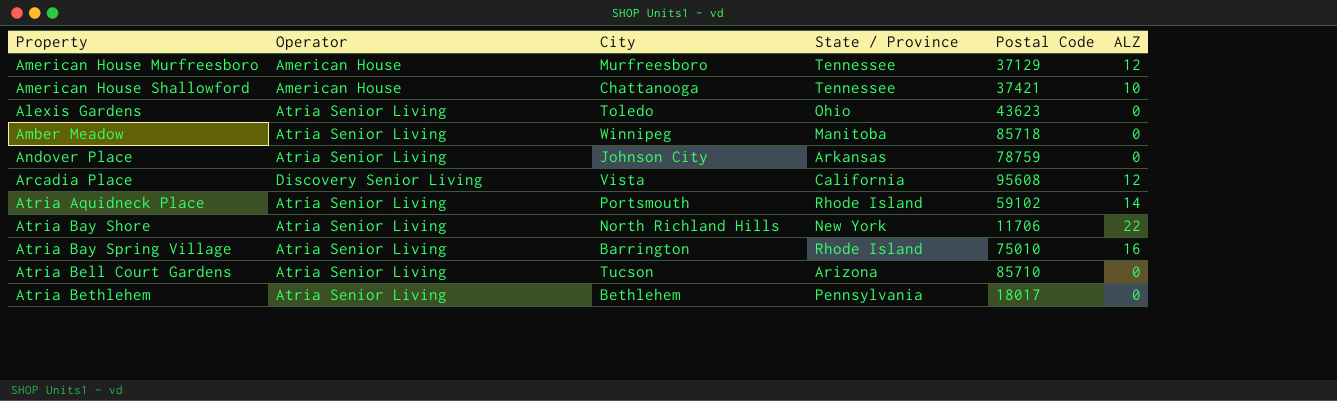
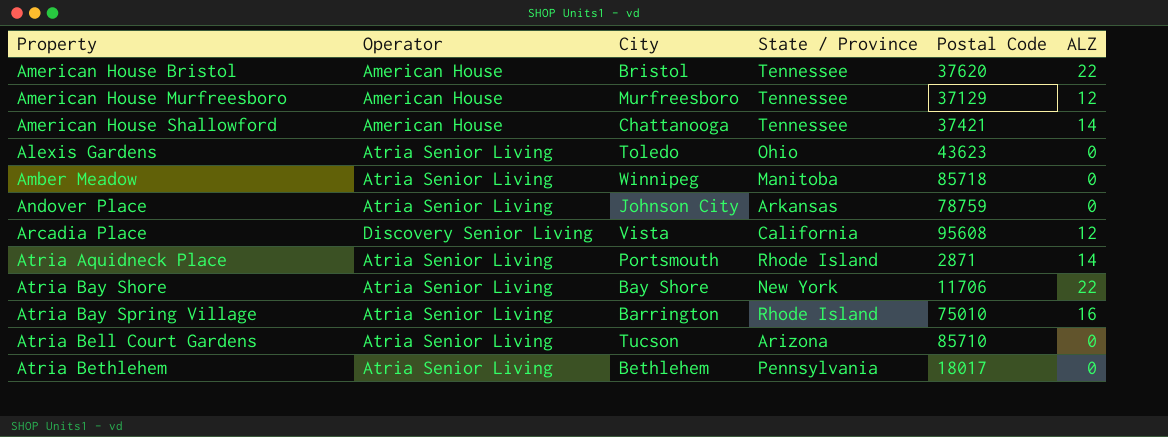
row American House Bristol: none -> American House | Bristol | Tennessee | 37620 | 22
American House Shallowford | ALZ: 10 -> 14
Atria Aquidneck Place | Postal Code: 59102 -> 2871
Atria Bay Shore | City: North Richland Hills -> Bay Shore

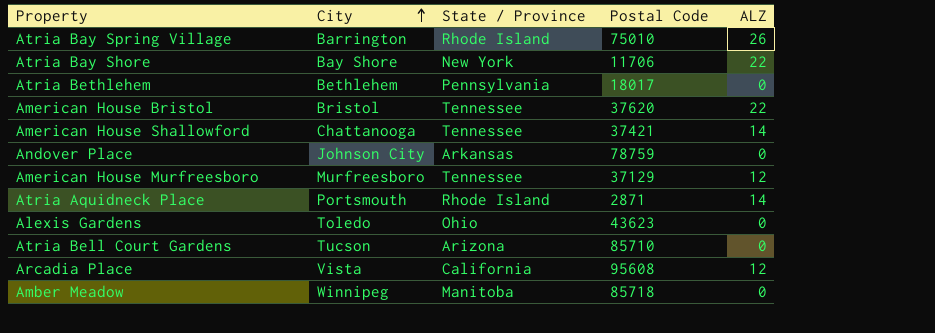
row order: none -> City ascending
column Operator | position: 2 -> none
Atria Bay Spring Village | ALZ: 16 -> 26

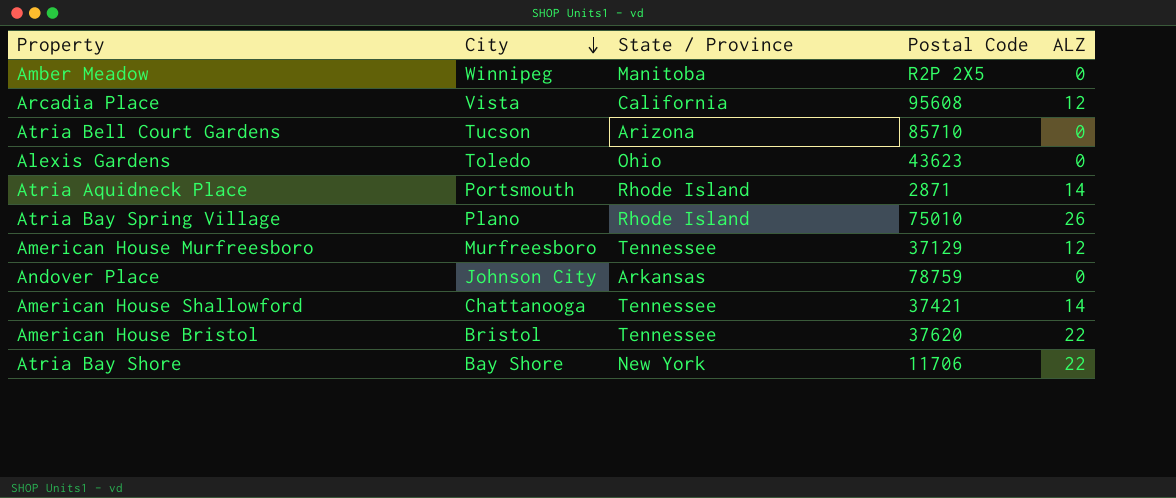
row order: City ascending -> City descending
row Atria Bethlehem: Bethlehem | Pennsylvania | 18017 | 0 -> none
Amber Meadow | Postal Code: 85718 -> R2P 2X5
Atria Bay Spring Village | City: Barrington -> Plano

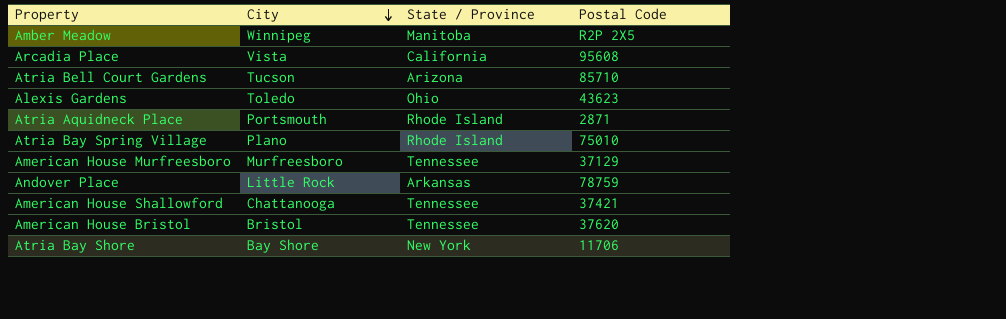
column ALZ | position: 5 -> none
Andover Place | City: Johnson City -> Little Rock

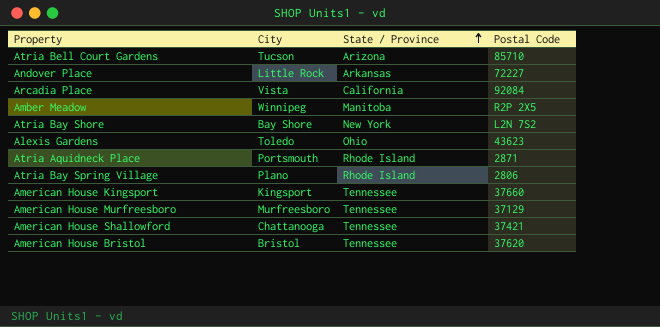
row order: City descending -> State / Province ascending
Andover Place | Postal Code: 78759 -> 72227
Arcadia Place | Postal Code: 95608 -> 92084
Atria Bay Shore | Postal Code: 11706 -> L2N 7S2
Atria Bay Spring Village | Postal Code: 75010 -> 2806
row American House Kingsport: none -> Kingsport | Tennessee | 37660

